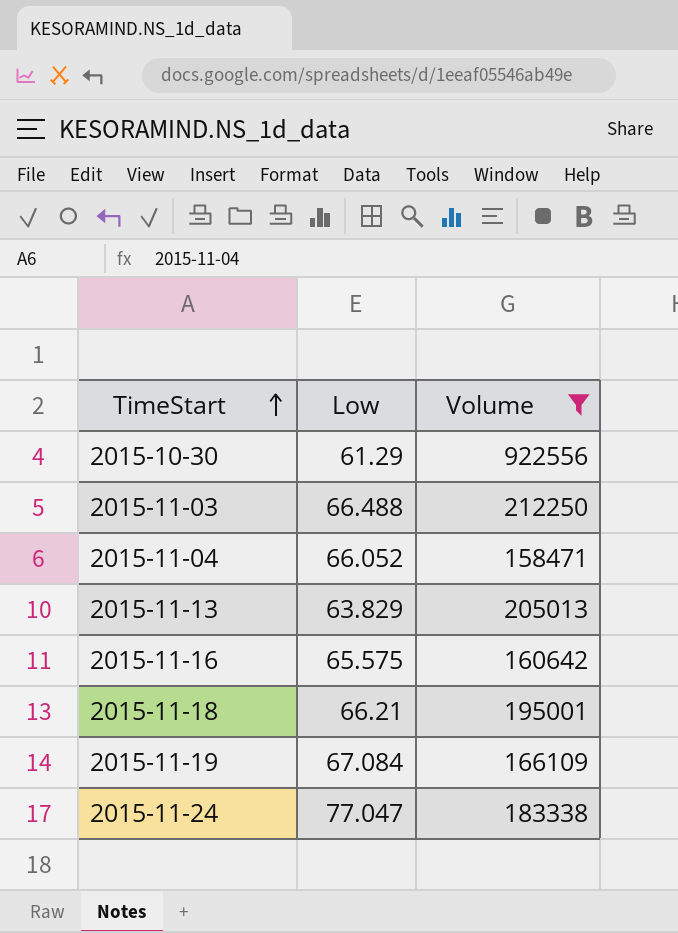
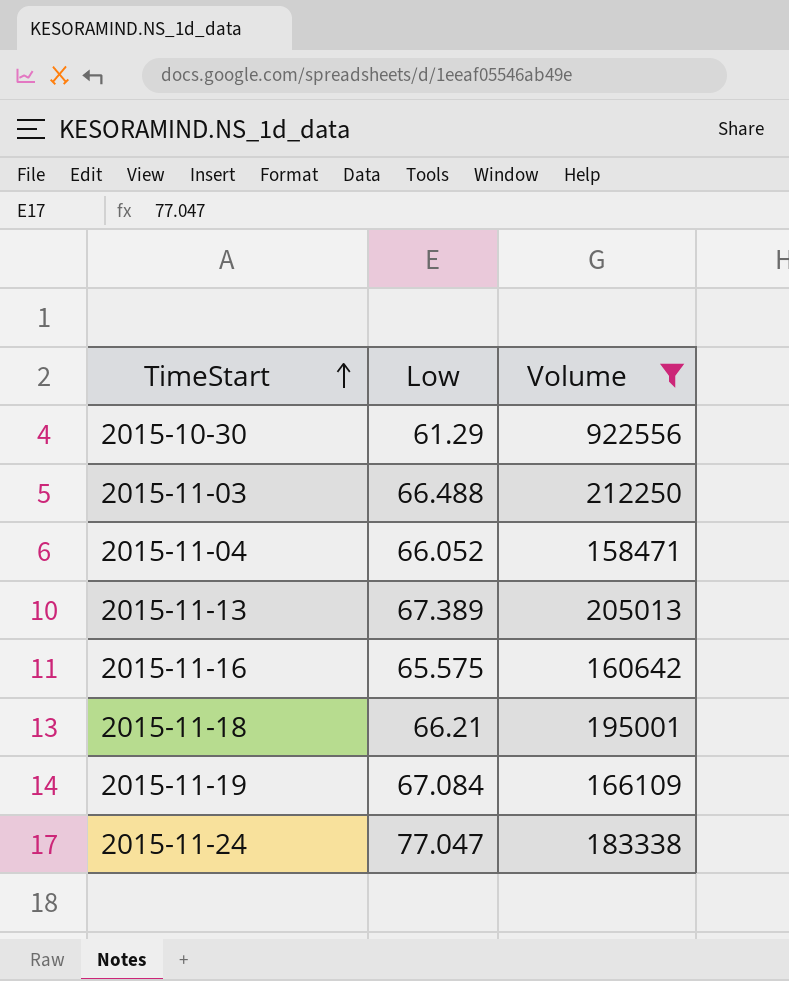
2015-11-13 | Low: 63.829 -> 67.389

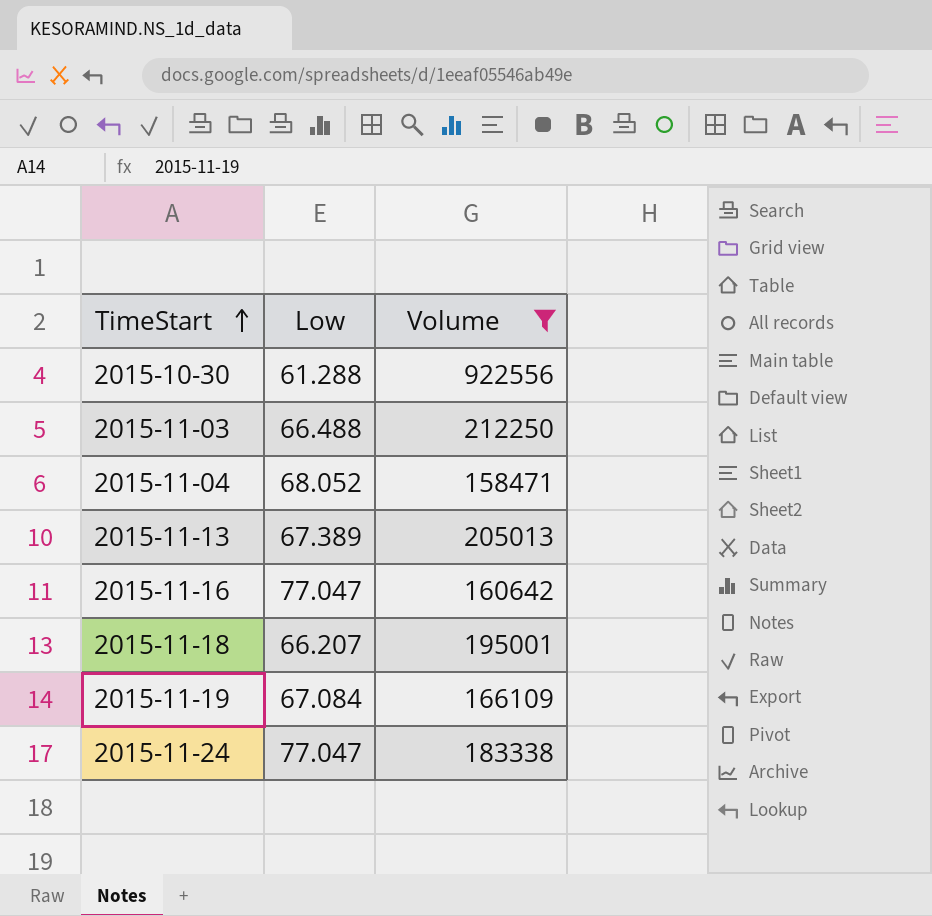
2015-10-30 | Low: 61.29 -> 61.288
2015-11-04 | Low: 66.052 -> 68.052
2015-11-16 | Low: 65.575 -> 77.047
2015-11-18 | Low: 66.21 -> 66.207

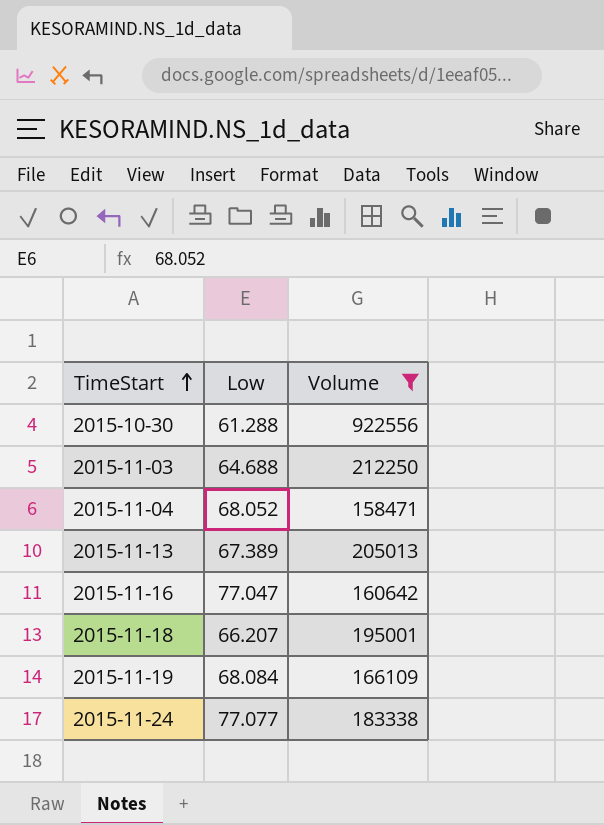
2015-11-03 | Low: 66.488 -> 64.688
2015-11-19 | Low: 67.084 -> 68.084
2015-11-24 | Low: 77.047 -> 77.077

